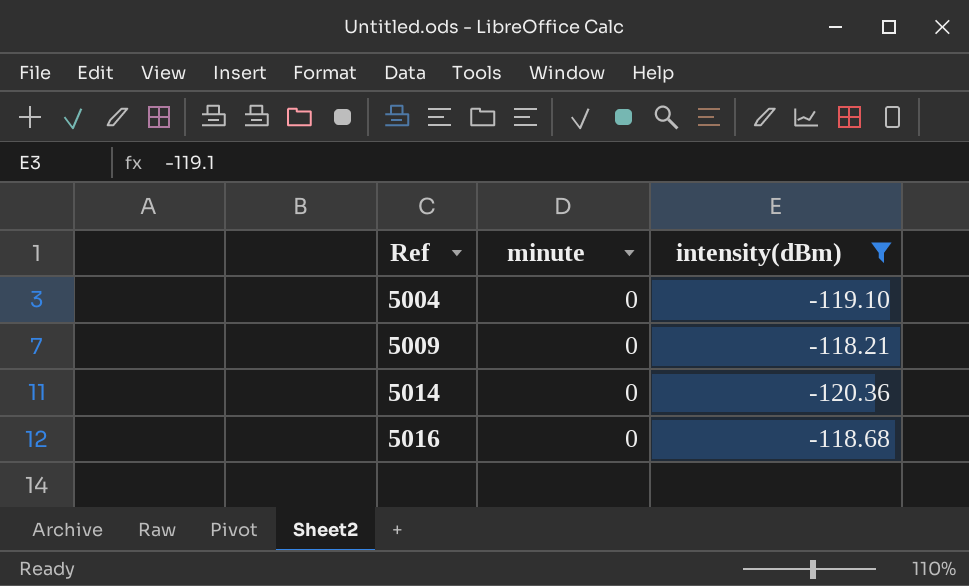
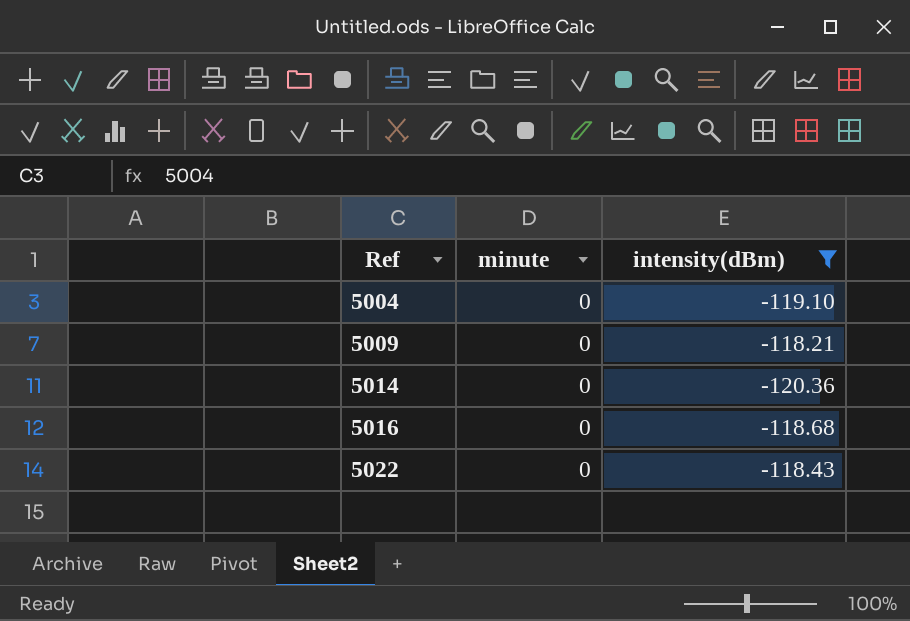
row 5022: none -> 0 | -118.43

